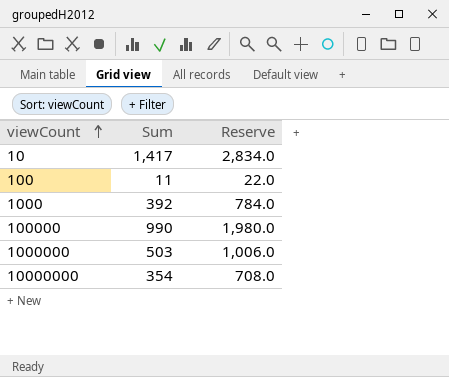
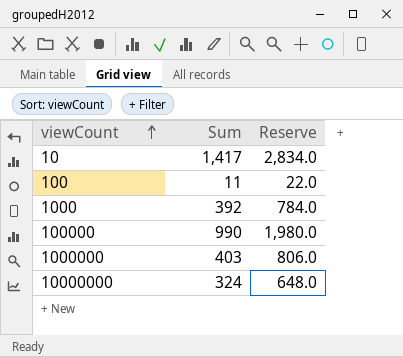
1000000 | Sum: 503 -> 403
1000000 | Reserve: 1,006.0 -> 806.0
10000000 | Sum: 354 -> 324
10000000 | Reserve: 708.0 -> 648.0

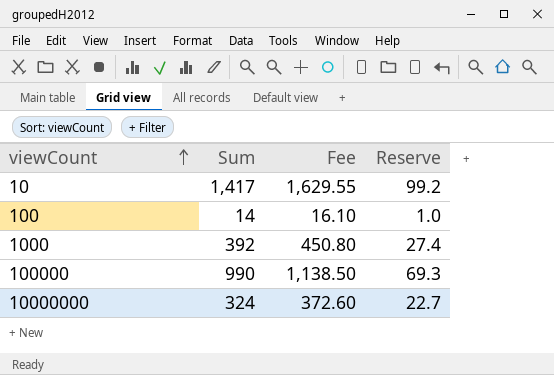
column Fee | formula: none -> [Sum] * 1.15
column Reserve | formula: [Sum] * 2 -> [Sum] * 0.07
row 1000000: 403 | 806.0 -> none
100 | Sum: 11 -> 14

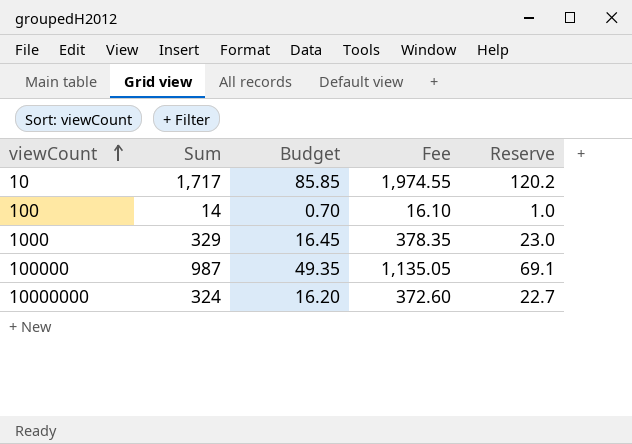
column Budget | formula: none -> [Sum] * 0.05
10 | Sum: 1,417 -> 1,717
10 | Fee: 1,629.55 -> 1,974.55
10 | Reserve: 99.2 -> 120.2
1000 | Sum: 392 -> 329
1000 | Fee: 450.80 -> 378.35
1000 | Reserve: 27.4 -> 23.0
100000 | Sum: 990 -> 987
100000 | Fee: 1,138.50 -> 1,135.05
100000 | Reserve: 69.3 -> 69.1

